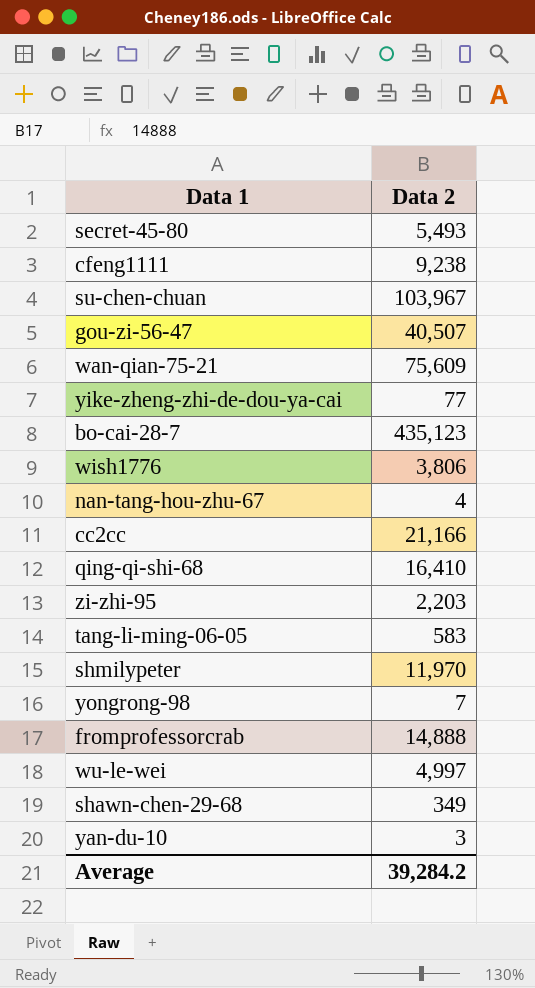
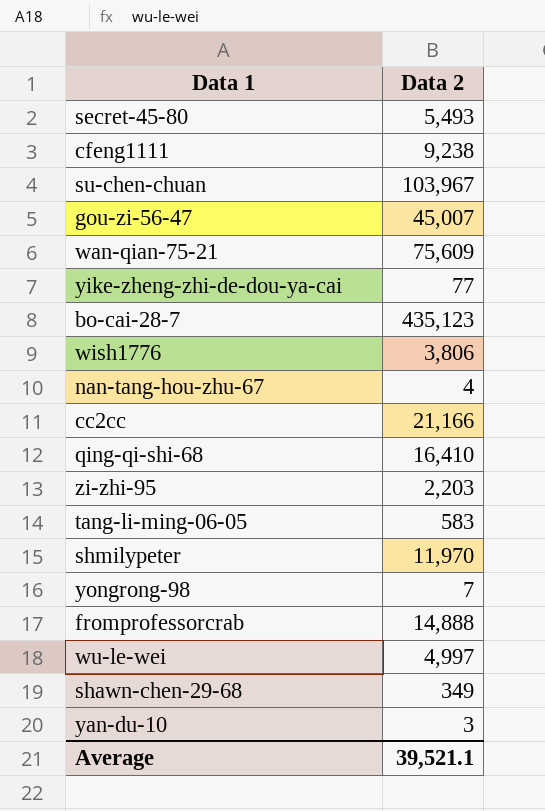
gou-zi-56-47 | Data 2: 40,507 -> 45,007
Average | Data 2: 39,284.2 -> 39,521.1

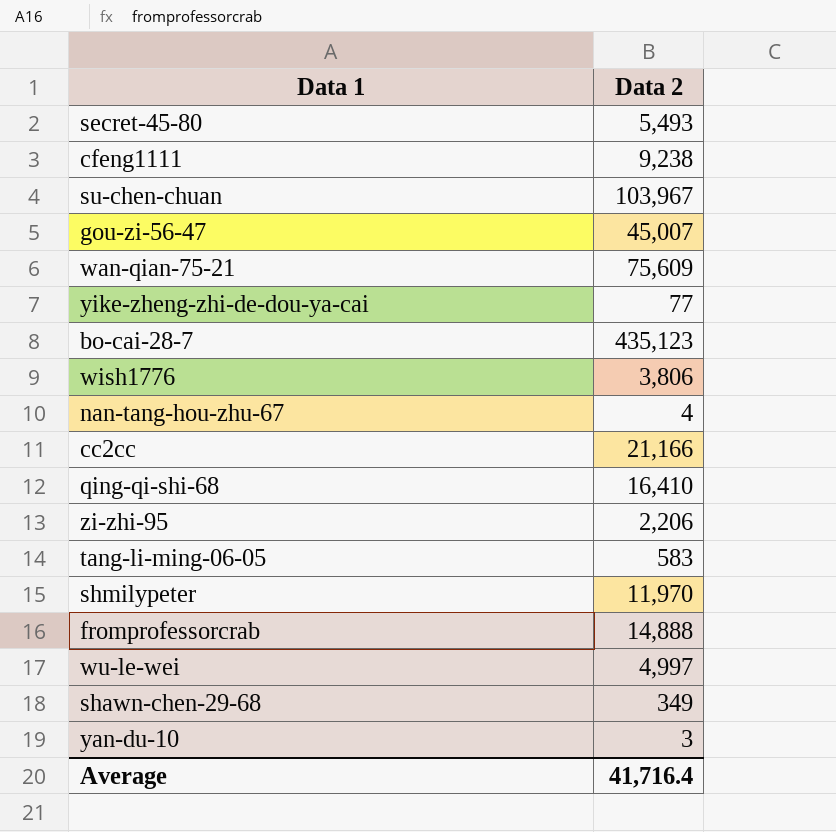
row yongrong-98: 7 -> none
zi-zhi-95 | Data 2: 2,203 -> 2,206
Average | Data 2: 39,521.1 -> 41,716.4

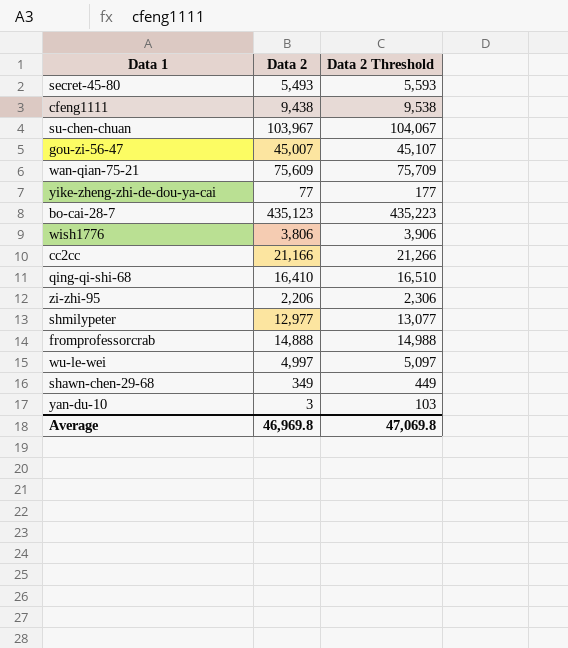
column Data 2 Threshold | formula: none -> [Data 2] + 100
row nan-tang-hou-zhu-67: 4 -> none
row tang-li-ming-06-05: 583 -> none
cfeng1111 | Data 2: 9,238 -> 9,438
shmilypeter | Data 2: 11,970 -> 12,977
Average | Data 2: 41,716.4 -> 46,969.8

